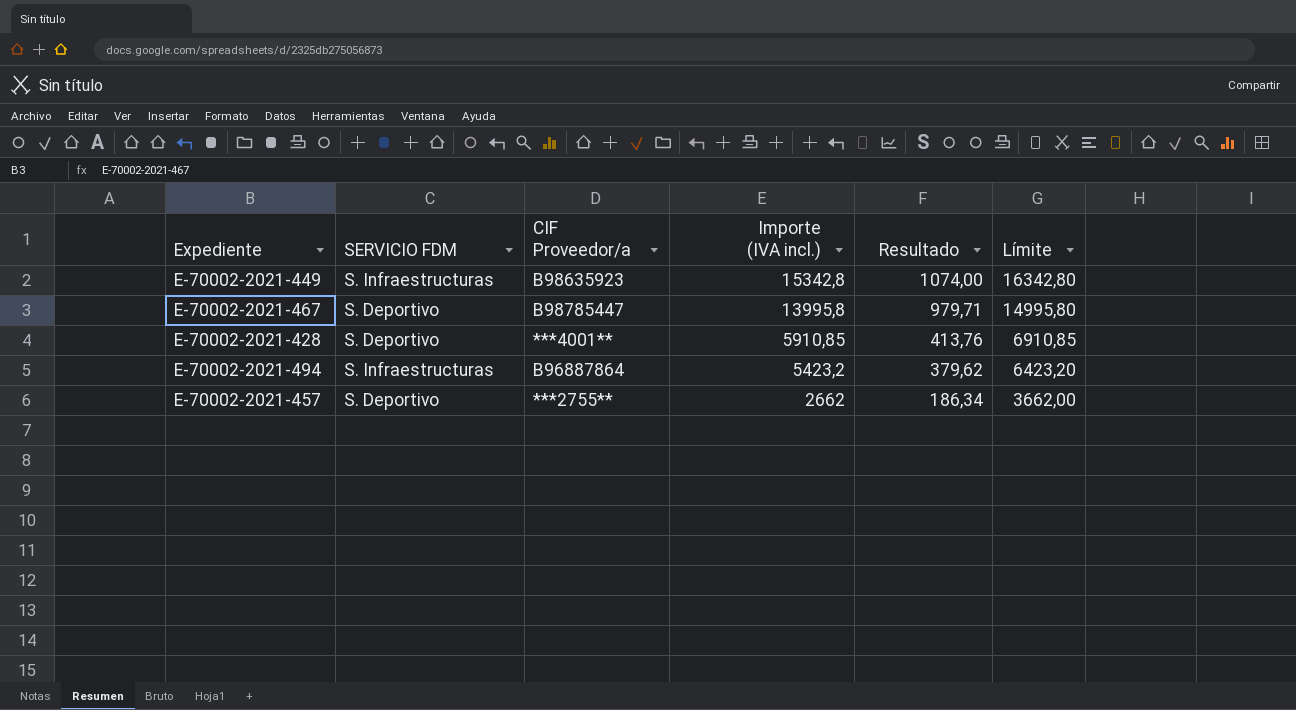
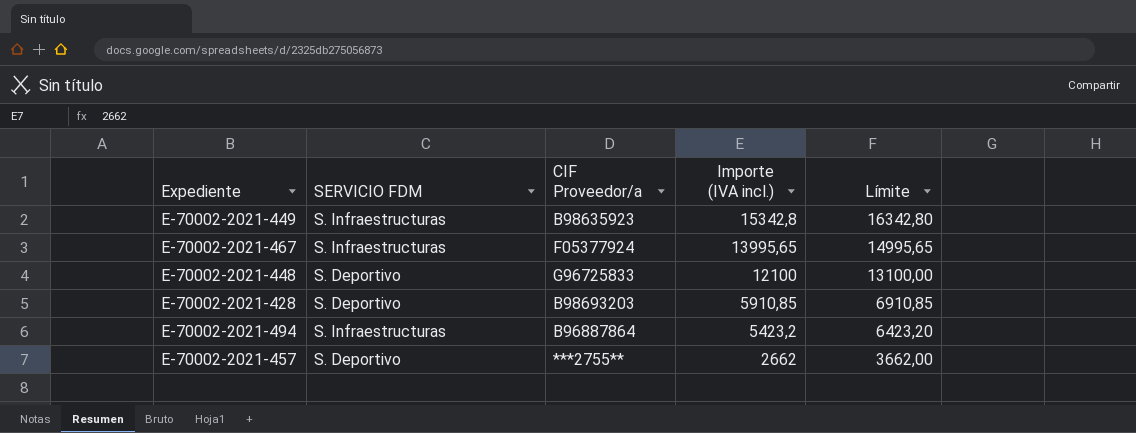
column Resultado | formula: [Importe (IVA incl.)] * 0,07 -> none
E-70002-2021-467 | SERVICIO FDM: S. Deportivo -> S. Infraestructuras
E-70002-2021-467 | CIF Proveedor/a: B98785447 -> F05377924
E-70002-2021-467 | Importe (IVA incl.): 13995,8 -> 13995,65
E-70002-2021-467 | Límite: 14995,80 -> 14995,65
row E-70002-2021-448: none -> S. Deportivo | G96725833 | 12100 | 13100,00
E-70002-2021-428 | CIF Proveedor/a: ***4001** -> B98693203

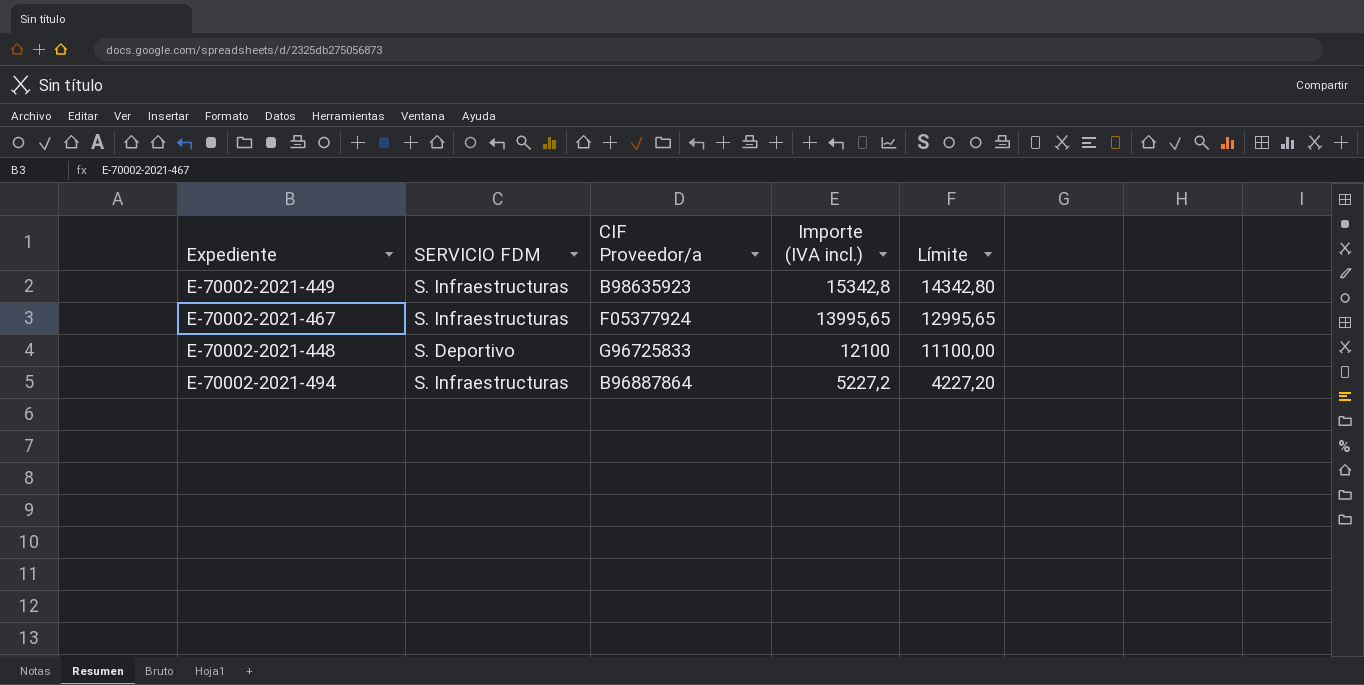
column Límite | formula: [Importe (IVA incl.)] + 1000 -> [Importe (IVA incl.)] - 1000
row E-70002-2021-428: S. Deportivo | B98693203 | 5910,85 | 6910,85 -> none
row E-70002-2021-457: S. Deportivo | ***2755** | 2662 | 3662,00 -> none
E-70002-2021-494 | Importe (IVA incl.): 5423,2 -> 5227,2

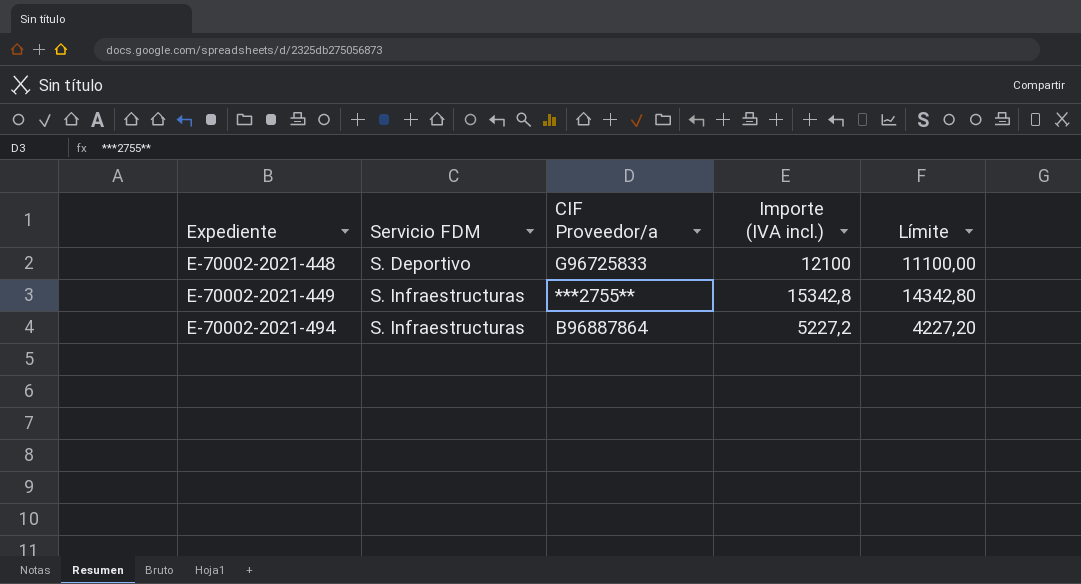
row order: Importe (IVA incl.) descending -> Expediente ascending
column name: SERVICIO FDM -> Servicio FDM
row E-70002-2021-467: S. Infraestructuras | F05377924 | 13995,65 | 12995,65 -> none
E-70002-2021-449 | CIF Proveedor/a: B98635923 -> ***2755**

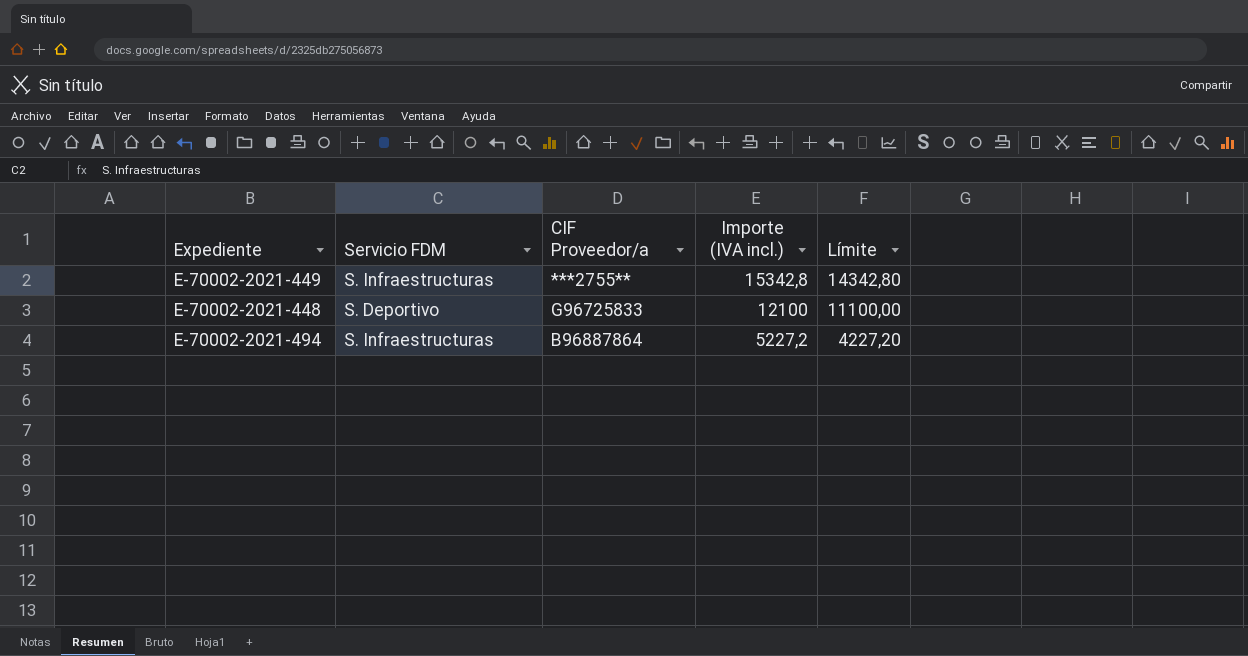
row order: Expediente ascending -> Importe (IVA incl.) descending

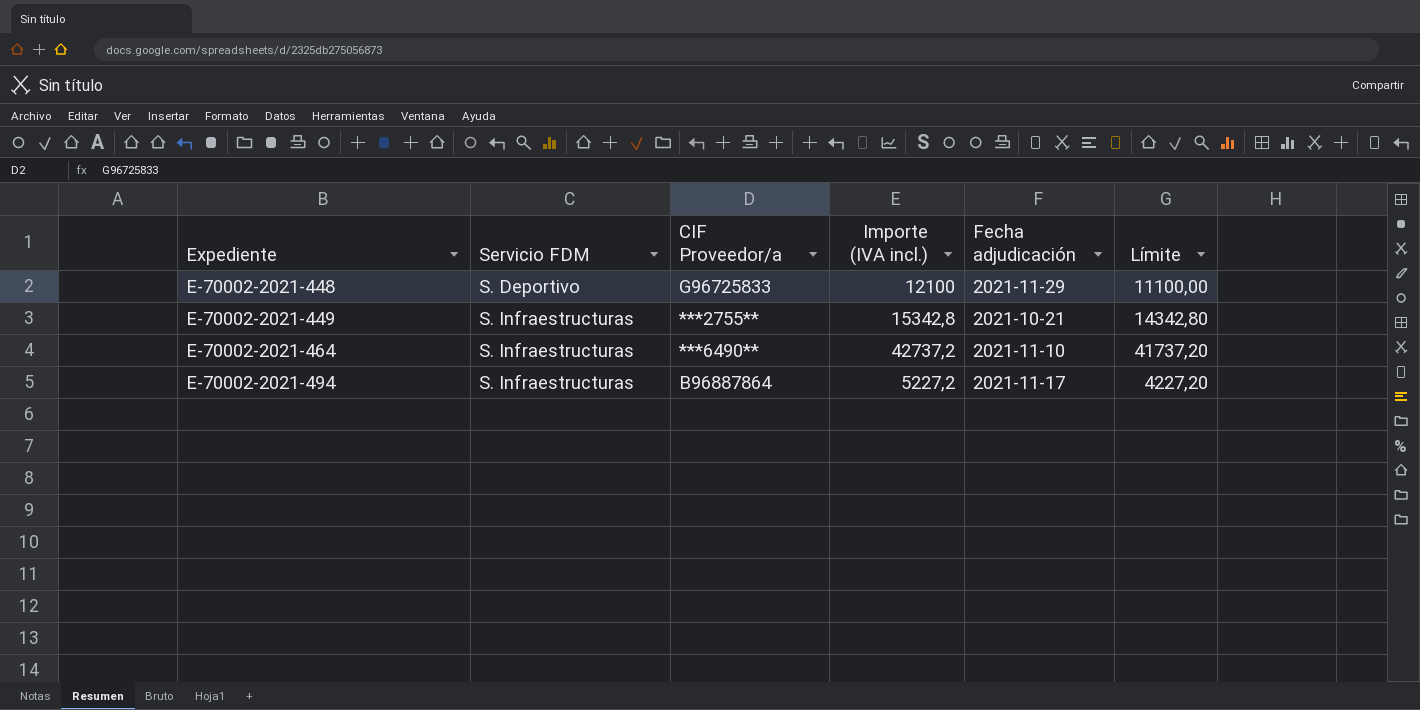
row order: Importe (IVA incl.) descending -> Expediente ascending
column Fecha adjudicación | position: none -> 5
row E-70002-2021-464: none -> S. Infraestructuras | ***6490** | 42737,2 | 2021-11-10 | 41737,20

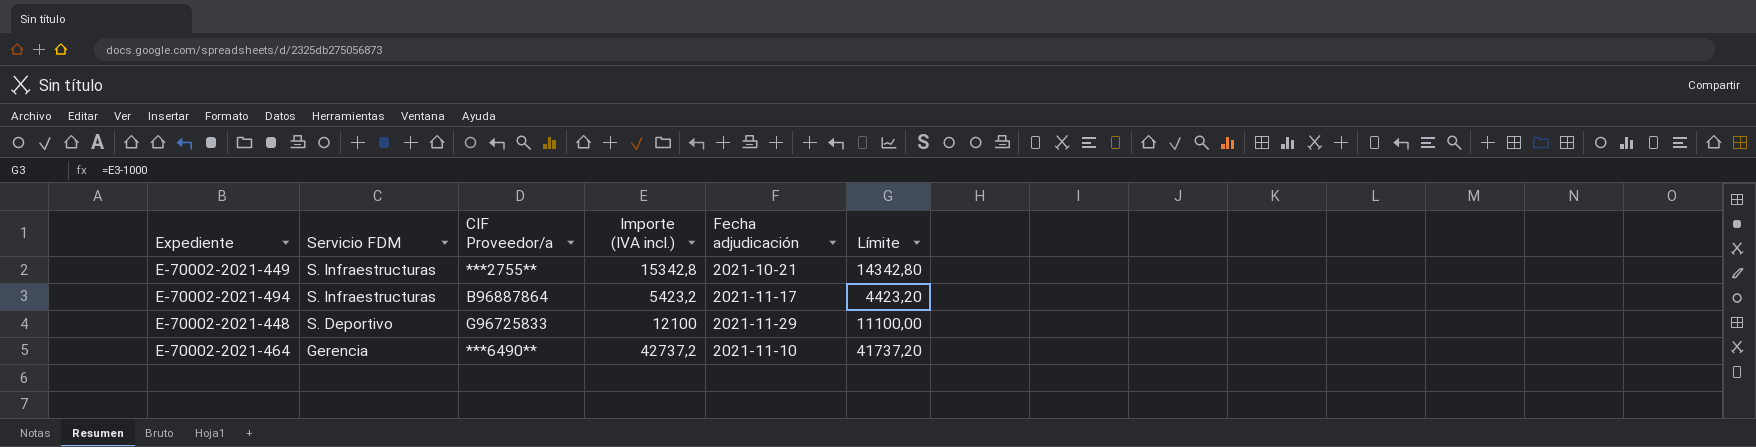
row order: Expediente ascending -> Servicio FDM descending
E-70002-2021-494 | Importe (IVA incl.): 5227,2 -> 5423,2
E-70002-2021-494 | Límite: 4227,20 -> 4423,20
E-70002-2021-464 | Servicio FDM: S. Infraestructuras -> Gerencia

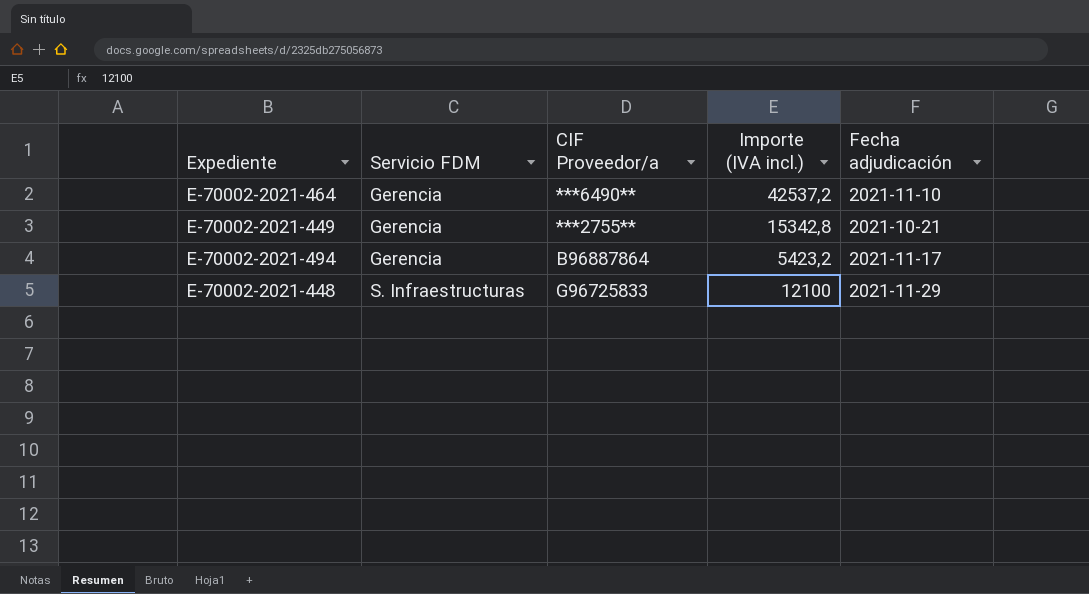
row order: Servicio FDM descending -> Servicio FDM ascending
column Límite | formula: [Importe (IVA incl.)] - 1000 -> none
E-70002-2021-464 | Importe (IVA incl.): 42737,2 -> 42537,2
E-70002-2021-449 | Servicio FDM: S. Infraestructuras -> Gerencia
E-70002-2021-494 | Servicio FDM: S. Infraestructuras -> Gerencia
E-70002-2021-448 | Servicio FDM: S. Deportivo -> S. Infraestructuras

